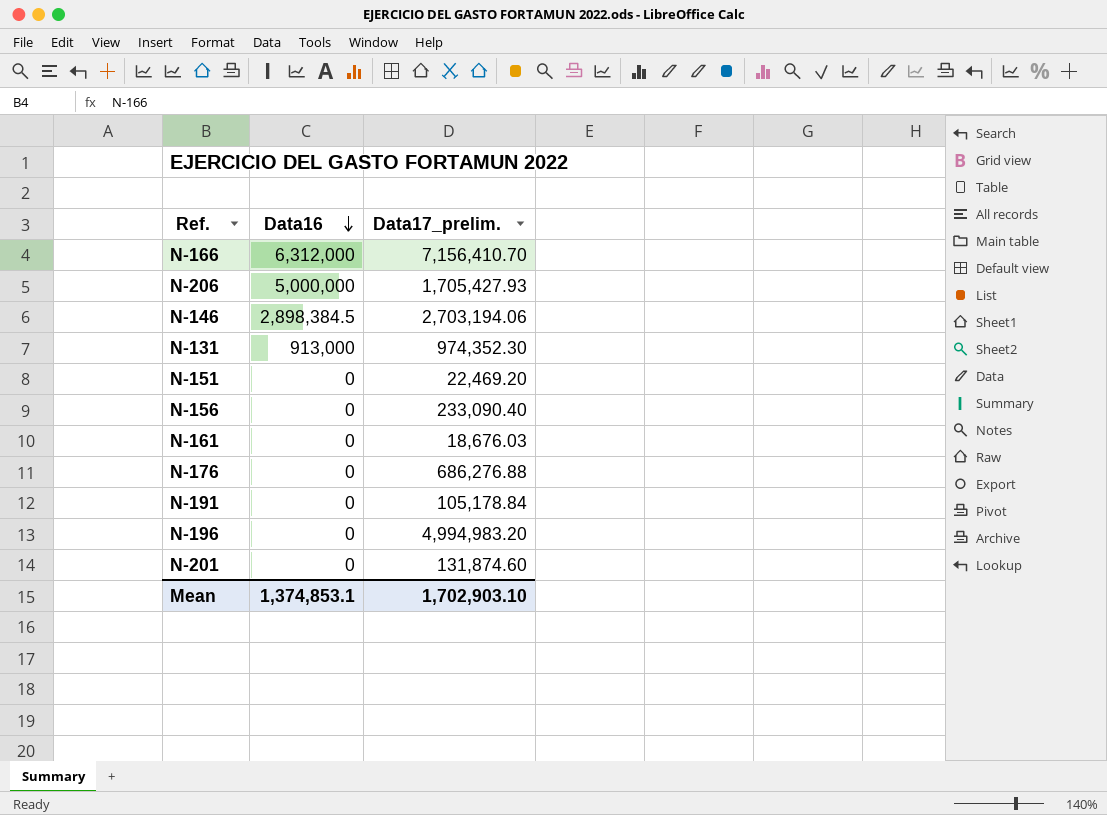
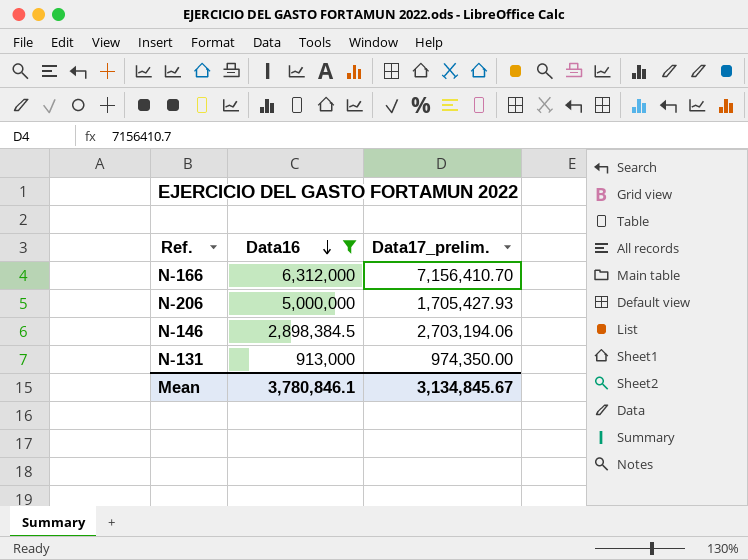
filter: none -> Data16 != 0
N-131 | Data17_prelim.: 974,352.30 -> 974,350.00
Mean | Data16: 1,374,853.1 -> 3,780,846.1
Mean | Data17_prelim.: 1,702,903.10 -> 3,134,845.67

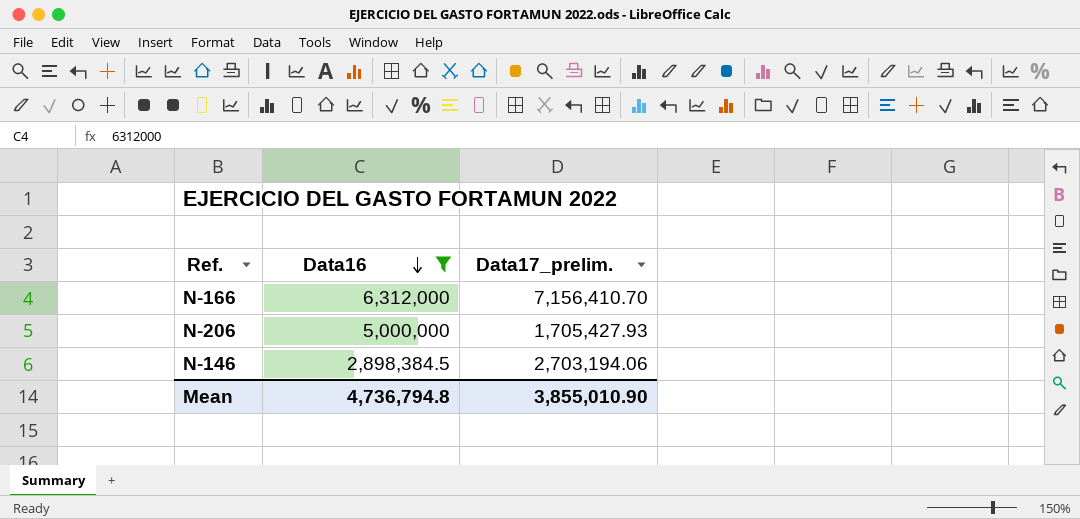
row N-131: 913,000 | 974,350.00 -> none
Mean | Data16: 3,780,846.1 -> 4,736,794.8
Mean | Data17_prelim.: 3,134,845.67 -> 3,855,010.90

